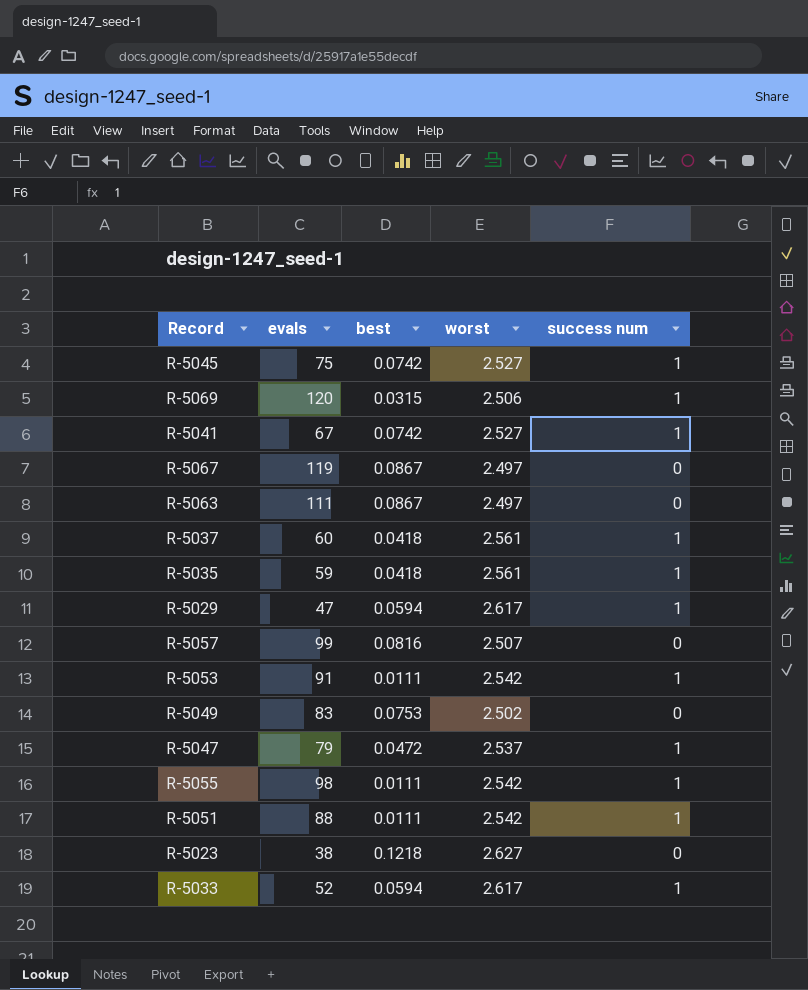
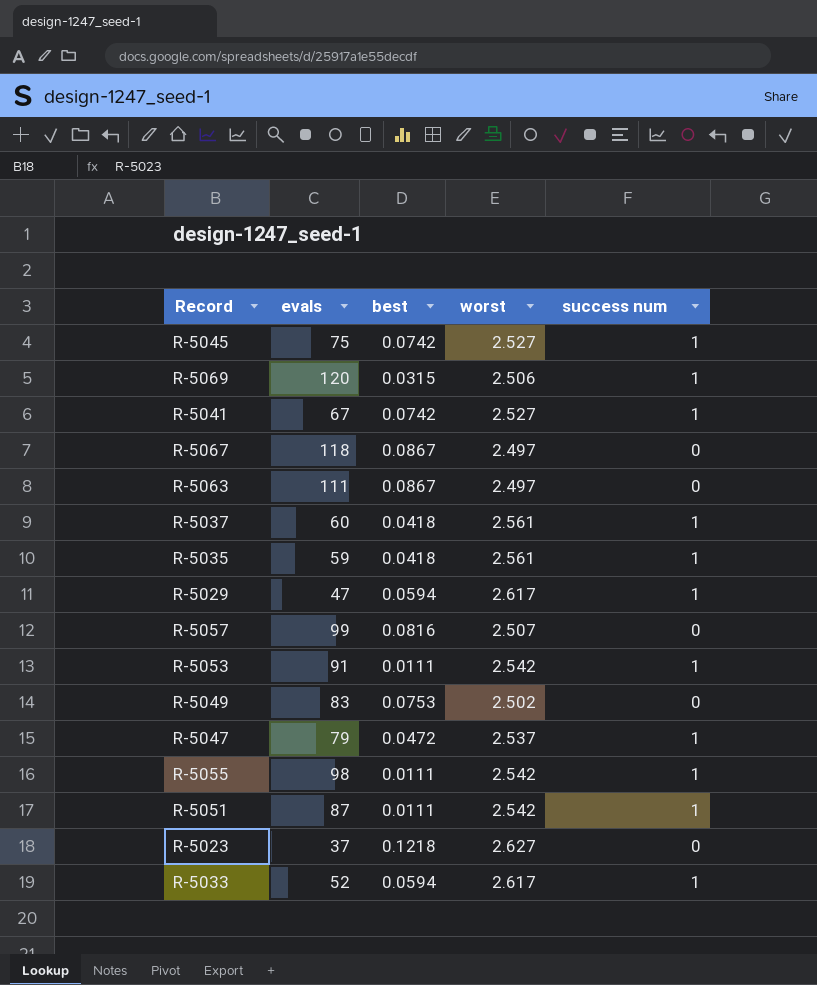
R-5067 | evals: 119 -> 118
R-5051 | evals: 88 -> 87
R-5023 | evals: 38 -> 37

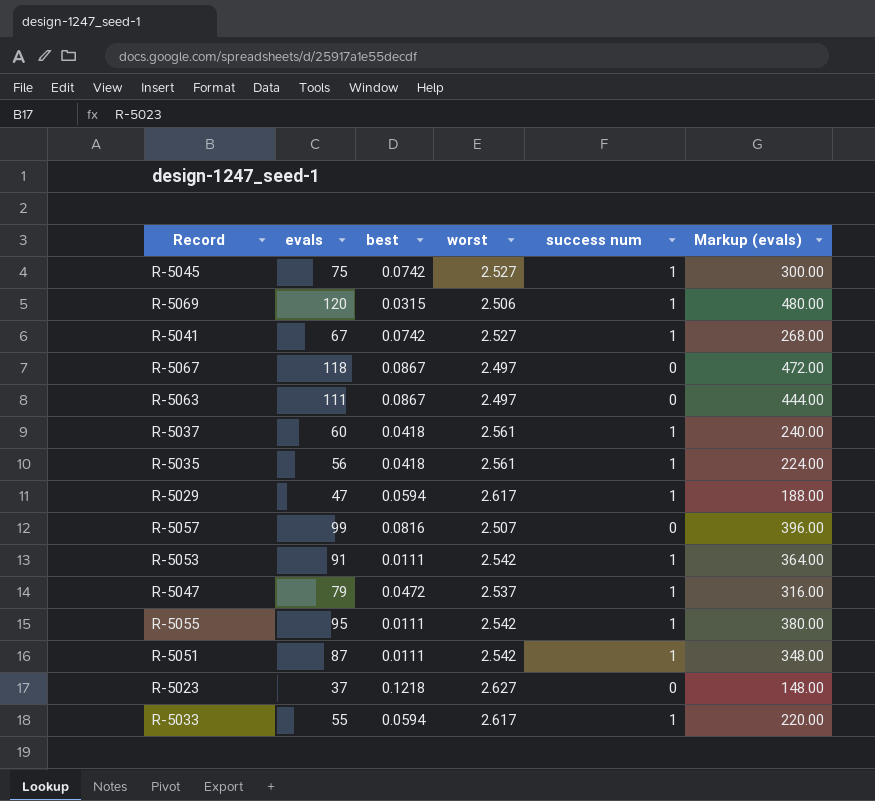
column Markup (evals) | formula: none -> [evals] * 4
row R-5049: 83 | 0.0753 | 2.502 | 0 -> none
R-5035 | evals: 59 -> 56
R-5055 | evals: 98 -> 95
R-5033 | evals: 52 -> 55

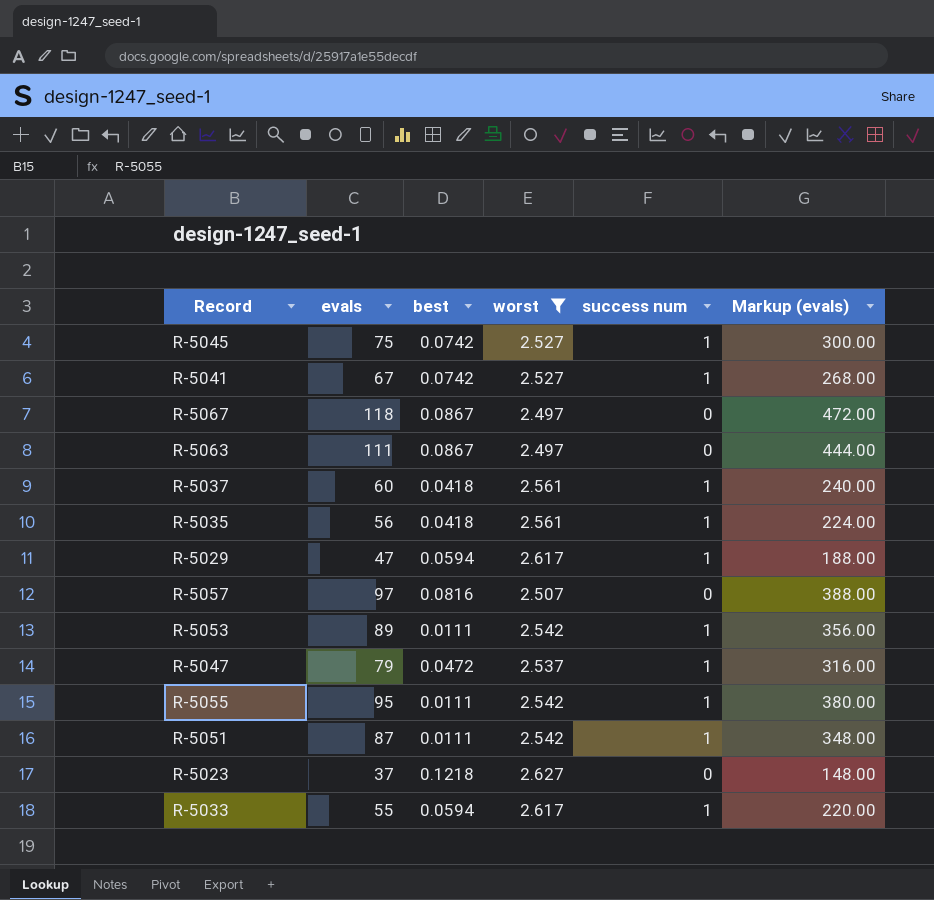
filter: none -> worst != 2.506
R-5057 | evals: 99 -> 97
R-5057 | Markup (evals): 396.00 -> 388.00
R-5053 | evals: 91 -> 89
R-5053 | Markup (evals): 364.00 -> 356.00

